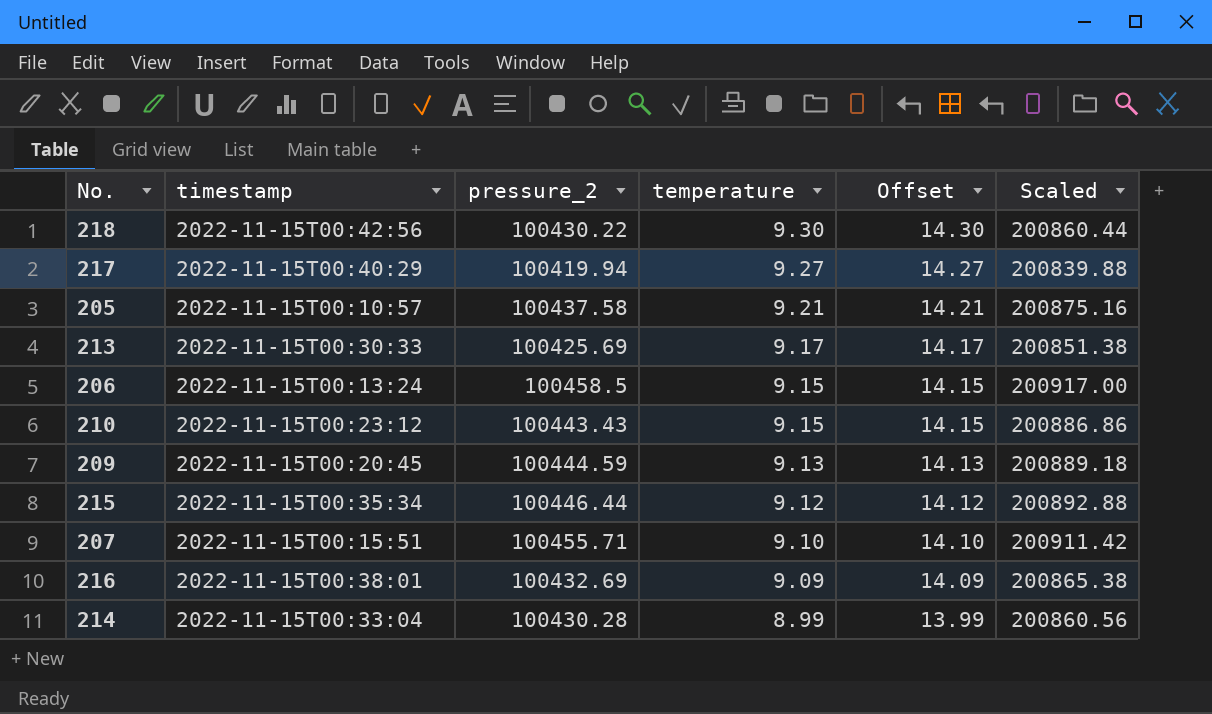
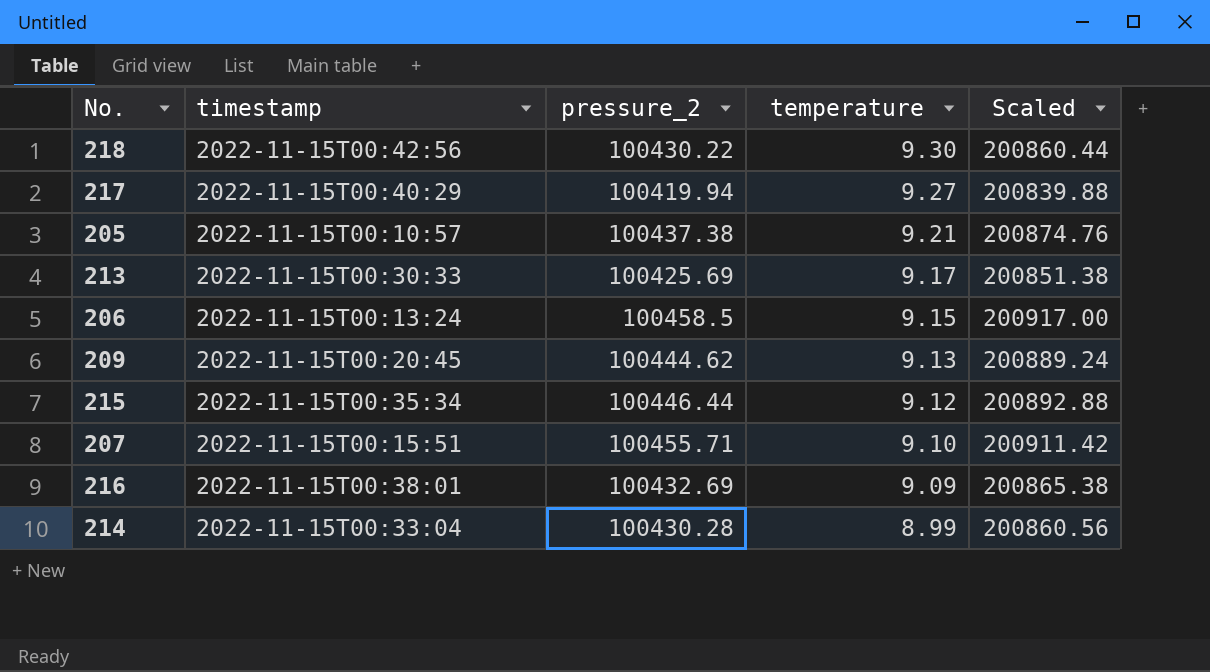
column Offset | formula: [temperature] + 5 -> none
row 210: 2022-11-15T00:23:12 | 100443.43 | 9.15 | 14.15 | 200886.86 -> none
205 | pressure_2: 100437.58 -> 100437.38
205 | Scaled: 200875.16 -> 200874.76
209 | pressure_2: 100444.59 -> 100444.62
209 | Scaled: 200889.18 -> 200889.24

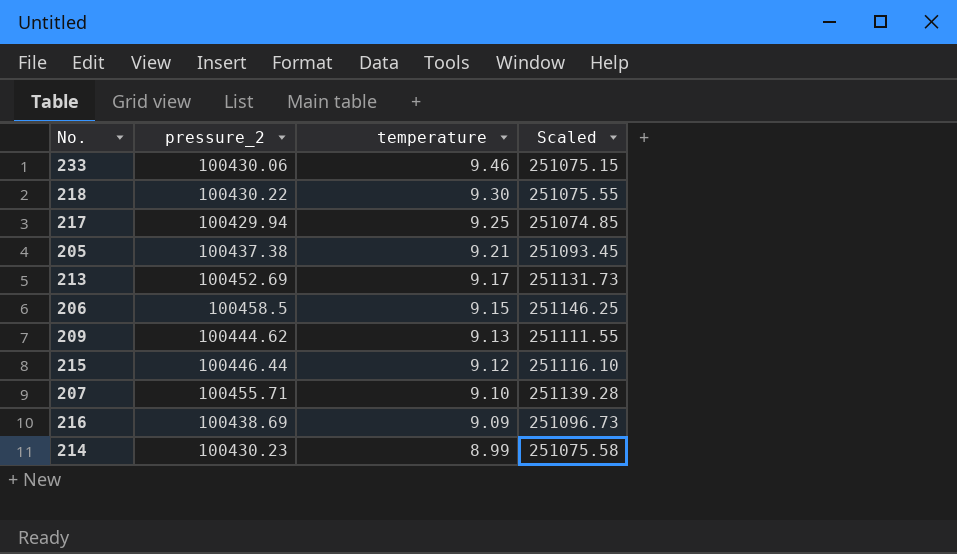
column timestamp | position: 2 -> none
column Scaled | formula: [pressure_2] * 2 -> [pressure_2] * 2.5
row 233: none -> 100430.06 | 9.46 | 251075.15
217 | pressure_2: 100419.94 -> 100429.94
217 | temperature: 9.27 -> 9.25
213 | pressure_2: 100425.69 -> 100452.69
216 | pressure_2: 100432.69 -> 100438.69
214 | pressure_2: 100430.28 -> 100430.23

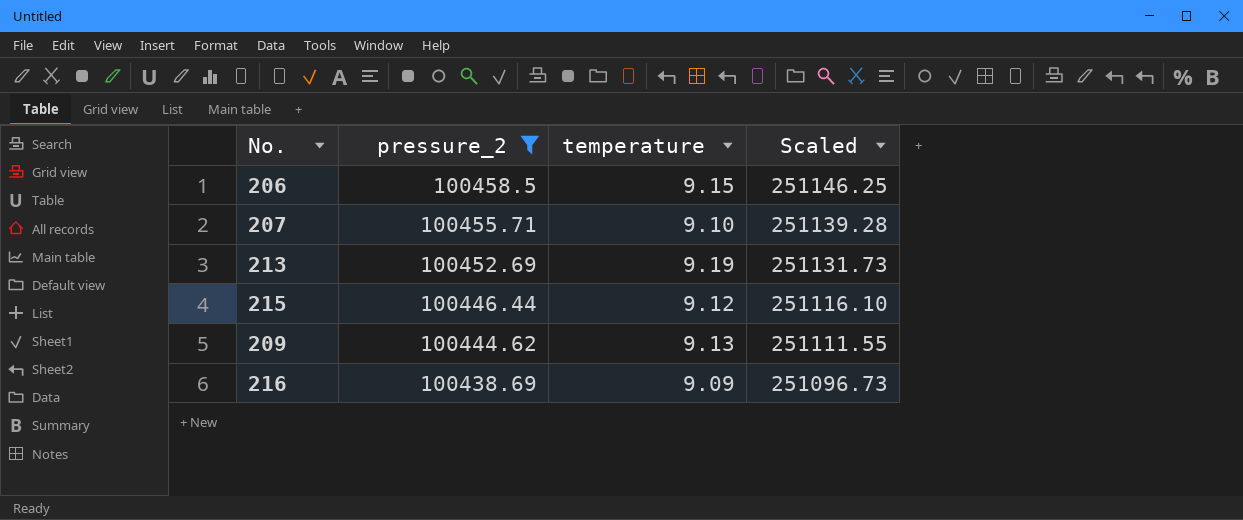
filter: none -> pressure_2 >= 100438.69
row order: temperature descending -> pressure_2 descending
213 | temperature: 9.17 -> 9.19

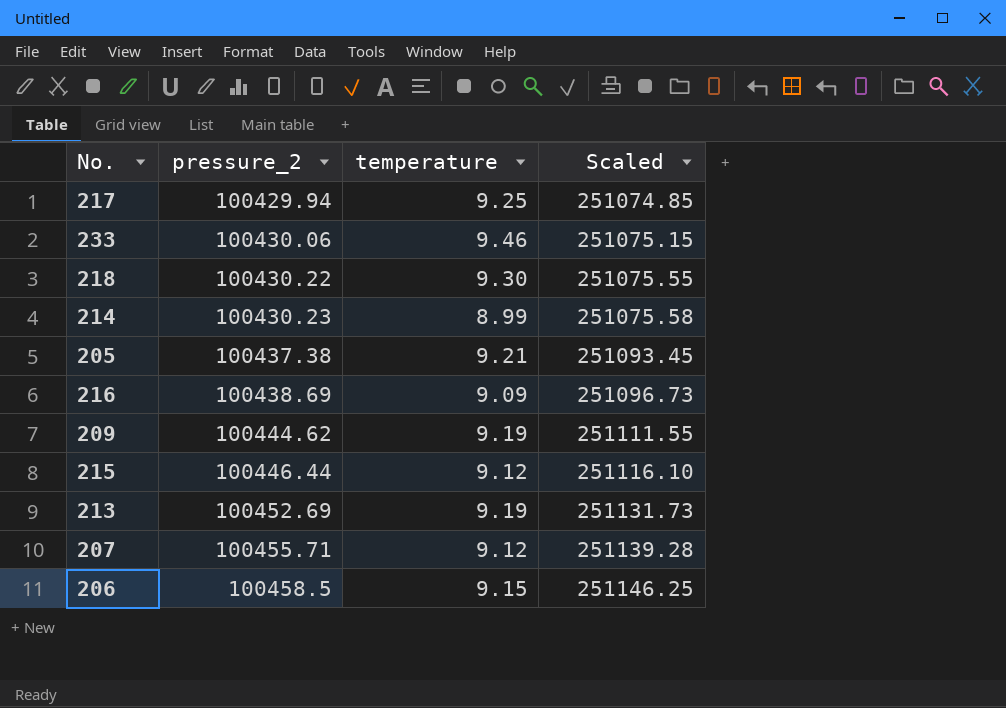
filter: pressure_2 >= 100438.69 -> none
row order: pressure_2 descending -> pressure_2 ascending
209 | temperature: 9.13 -> 9.19
207 | temperature: 9.10 -> 9.12

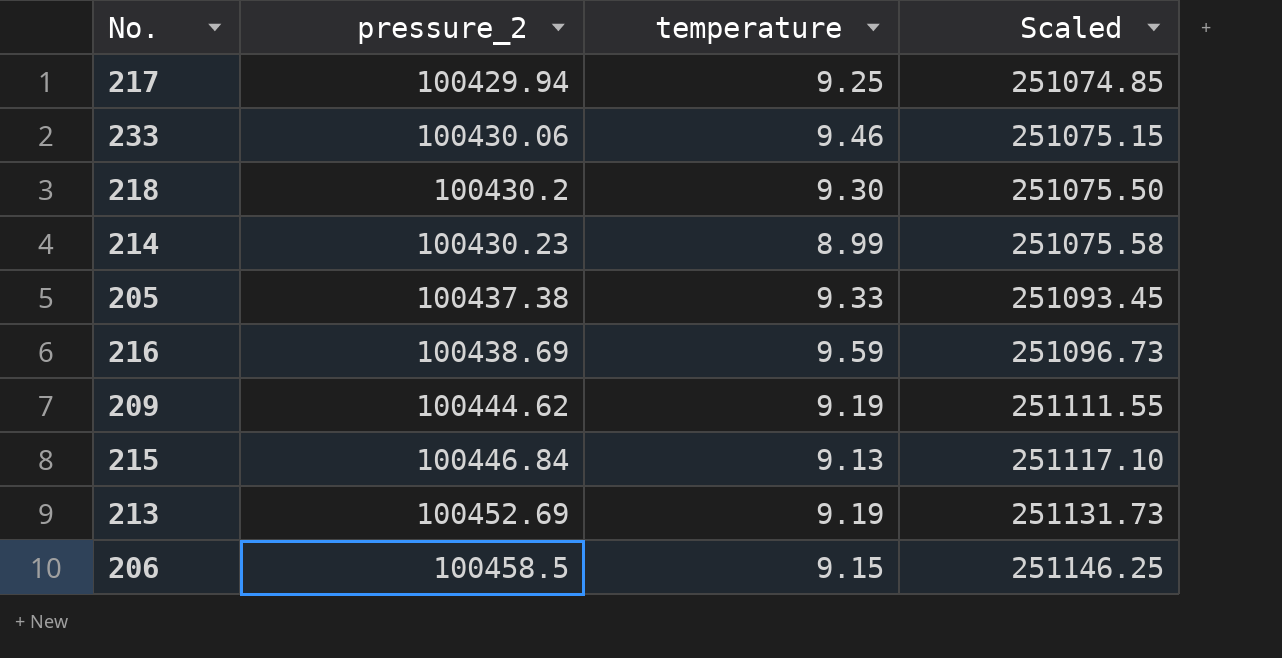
row 207: 100455.71 | 9.12 | 251139.28 -> none
218 | pressure_2: 100430.22 -> 100430.2
218 | Scaled: 251075.55 -> 251075.50
205 | temperature: 9.21 -> 9.33
216 | temperature: 9.09 -> 9.59
215 | pressure_2: 100446.44 -> 100446.84
215 | temperature: 9.12 -> 9.13
215 | Scaled: 251116.10 -> 251117.10

